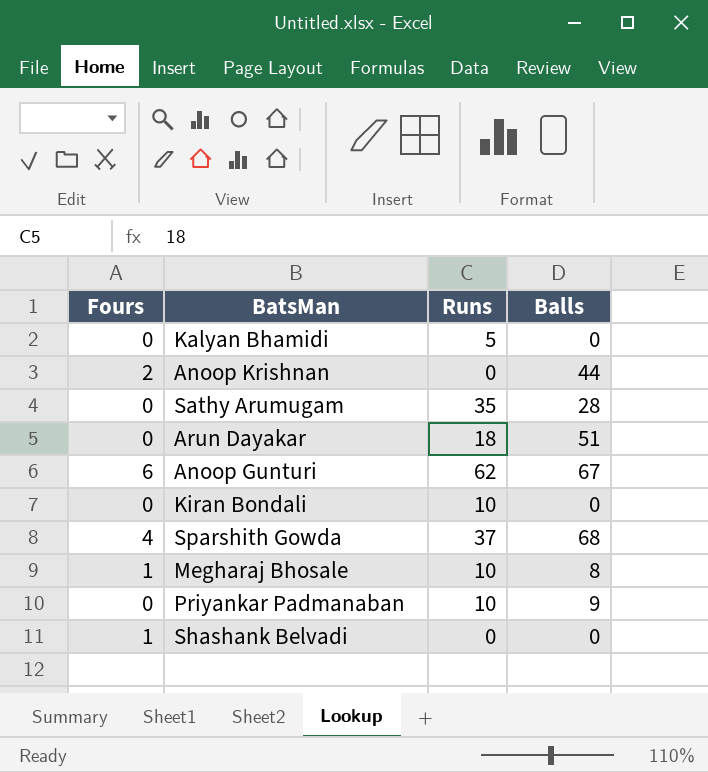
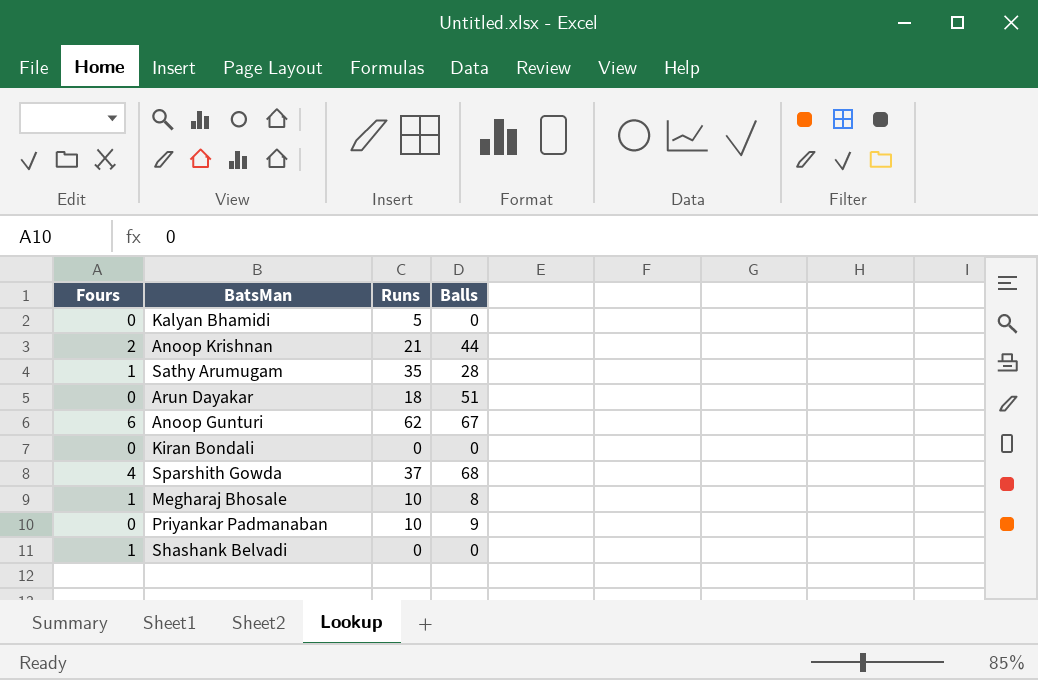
Anoop Krishnan | Runs: 0 -> 21
Sathy Arumugam | Fours: 0 -> 1
Kiran Bondali | Runs: 10 -> 0

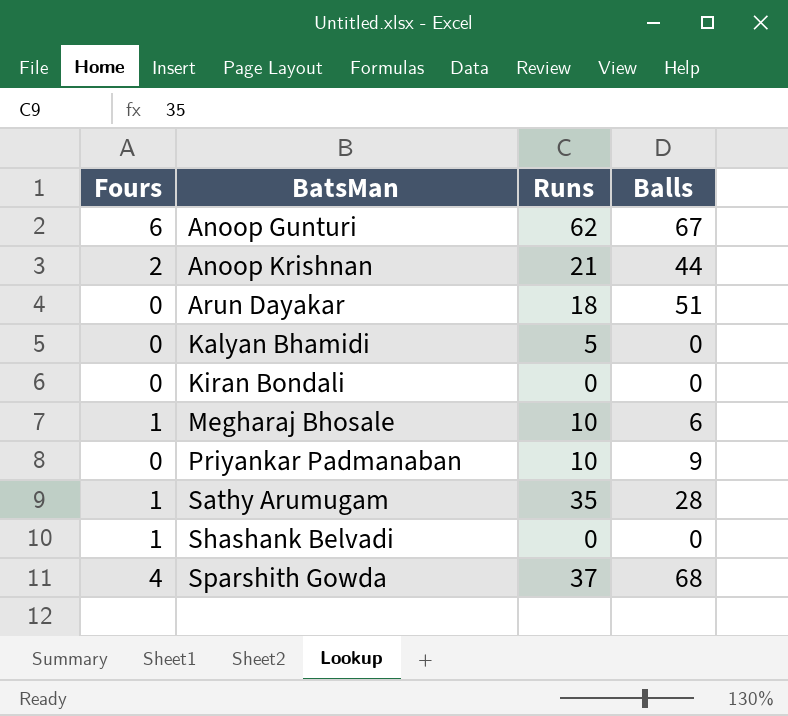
row order: none -> BatsMan ascending
Megharaj Bhosale | Balls: 8 -> 6

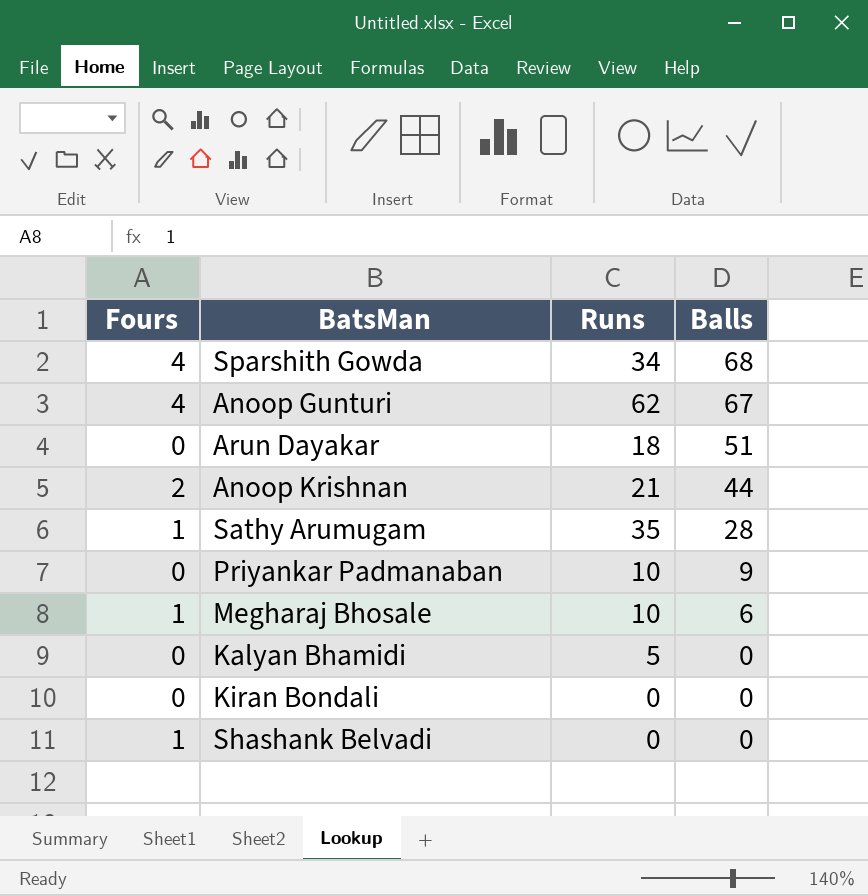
row order: BatsMan ascending -> Balls descending
Sparshith Gowda | Runs: 37 -> 34
Anoop Gunturi | Fours: 6 -> 4

